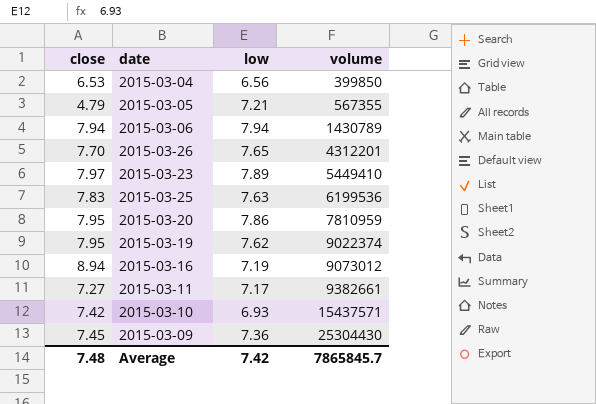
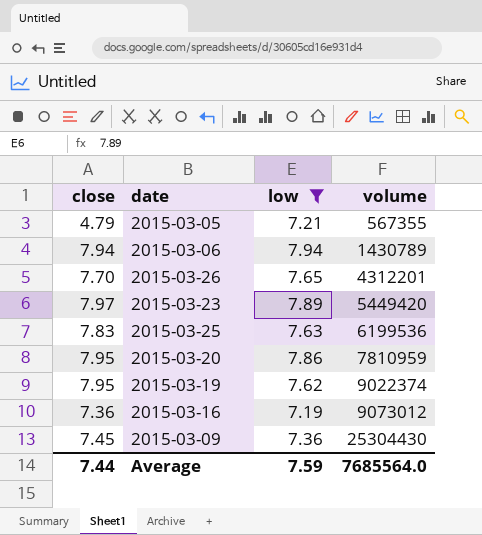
filter: none -> low >= 7.19
2015-03-23 | volume: 5449410 -> 5449420
2015-03-16 | close: 8.94 -> 7.36
Average | close: 7.48 -> 7.44
Average | low: 7.42 -> 7.59
Average | volume: 7865845.7 -> 7685564.0

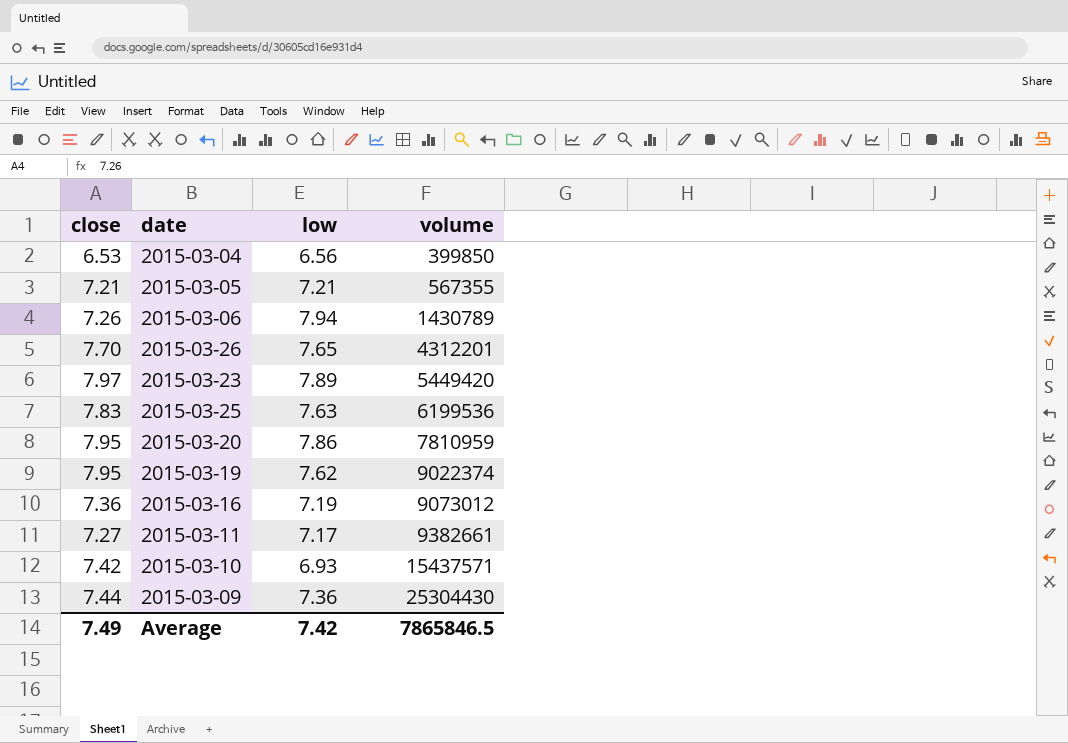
filter: low >= 7.19 -> none
2015-03-05 | close: 4.79 -> 7.21
2015-03-06 | close: 7.94 -> 7.26
2015-03-09 | close: 7.45 -> 7.44
Average | close: 7.44 -> 7.49
Average | low: 7.59 -> 7.42
Average | volume: 7685564.0 -> 7865846.5

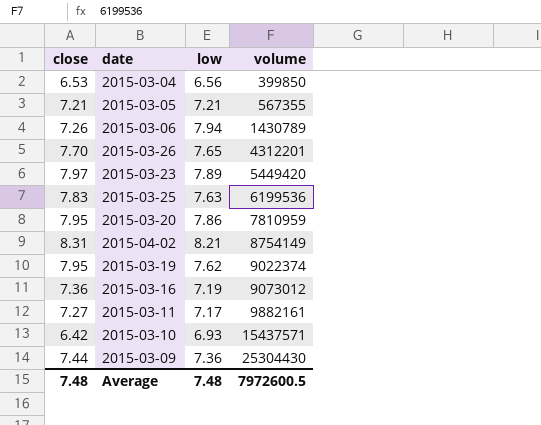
row 2015-04-02: none -> 8.31 | 8.21 | 8754149
2015-03-11 | volume: 9382661 -> 9882161
2015-03-10 | close: 7.42 -> 6.42
Average | close: 7.49 -> 7.48
Average | low: 7.42 -> 7.48
Average | volume: 7865846.5 -> 7972600.5

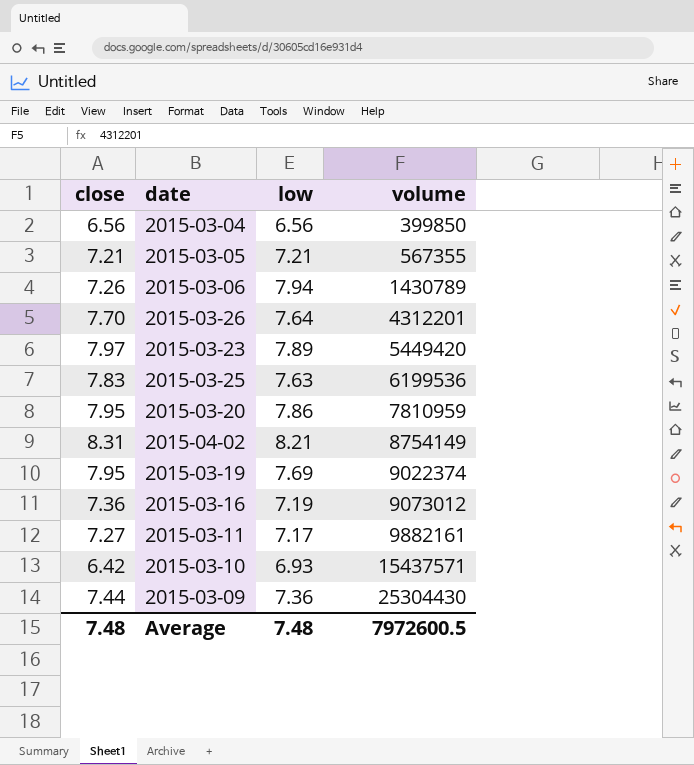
2015-03-04 | close: 6.53 -> 6.56
2015-03-26 | low: 7.65 -> 7.64
2015-03-19 | low: 7.62 -> 7.69

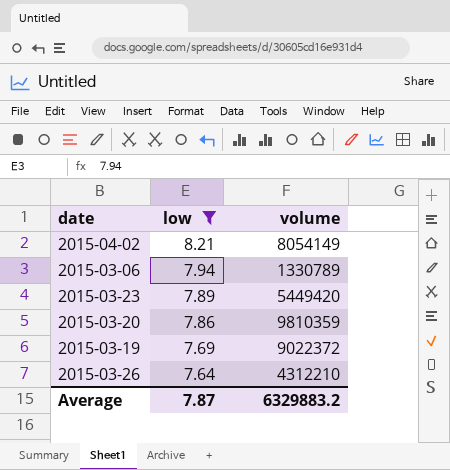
filter: none -> low >= 7.64
row order: volume ascending -> low descending
column close | position: 1 -> none
2015-04-02 | volume: 8754149 -> 8054149
2015-03-06 | volume: 1430789 -> 1330789
2015-03-20 | volume: 7810959 -> 9810359
2015-03-19 | volume: 9022374 -> 9022372
2015-03-26 | volume: 4312201 -> 4312210
Average | low: 7.48 -> 7.87
Average | volume: 7972600.5 -> 6329883.2

